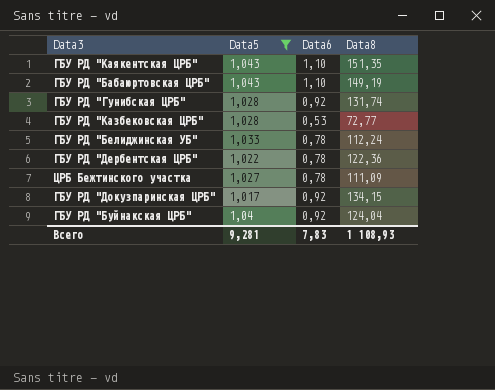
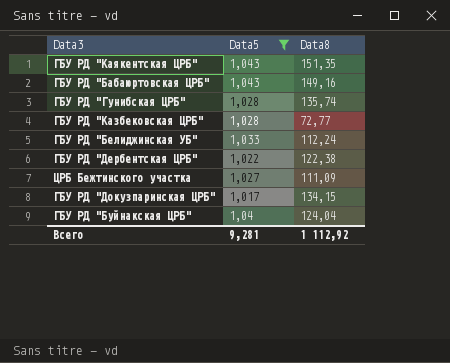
column Data6 | position: 3 -> none
ГБУ РД "Бабаюртовская ЦРБ" | Data8: 149,19 -> 149,16
ГБУ РД "Гунибская ЦРБ" | Data8: 131,74 -> 135,74
ГБУ РД "Дербентская ЦРБ" | Data8: 122,36 -> 122,38
Всего | Data8: 1 108,93 -> 1 112,92

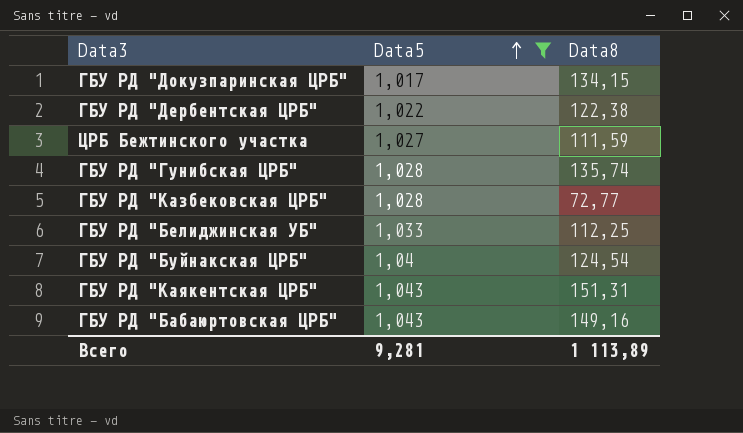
row order: none -> Data5 ascending
ЦРБ Бежтинского участка | Data8: 111,09 -> 111,59
ГБУ РД "Белиджинская УБ" | Data8: 112,24 -> 112,25
ГБУ РД "Буйнакская ЦРБ" | Data8: 124,04 -> 124,54
ГБУ РД "Каякентская ЦРБ" | Data8: 151,35 -> 151,31
Всего | Data8: 1 112,92 -> 1 113,89

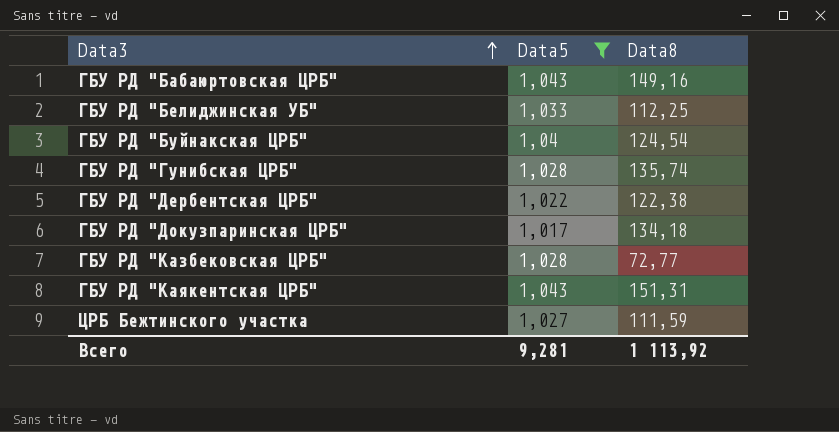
row order: Data5 ascending -> Data3 ascending
ГБУ РД "Докузпаринская ЦРБ" | Data8: 134,15 -> 134,18
Всего | Data8: 1 113,89 -> 1 113,92

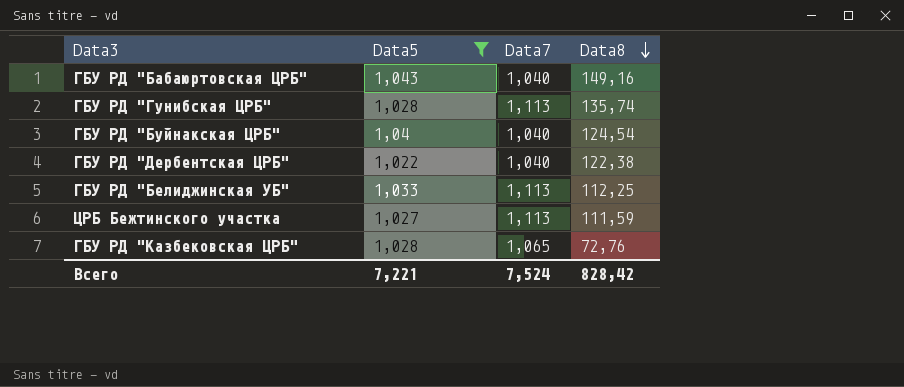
row order: Data3 ascending -> Data8 descending
column Data7 | position: none -> 3
row ГБУ РД "Докузпаринская ЦРБ": 1,017 | 134,18 -> none
row ГБУ РД "Каякентская ЦРБ": 1,043 | 151,31 -> none
ГБУ РД "Казбековская ЦРБ" | Data8: 72,77 -> 72,76
Всего | Data5: 9,281 -> 7,221
Всего | Data8: 1 113,92 -> 828,42

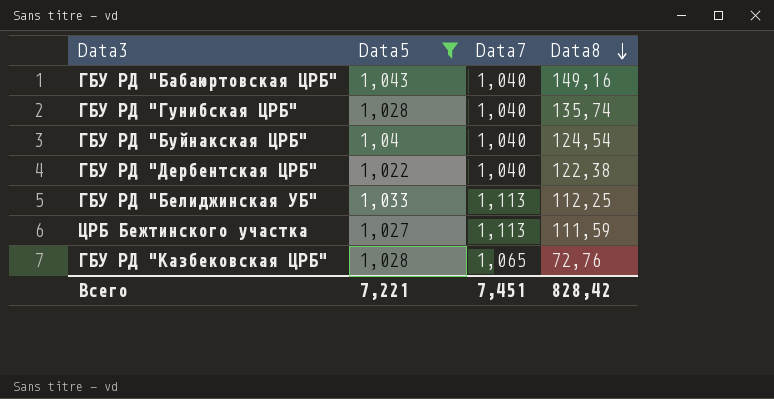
ГБУ РД "Гунибская ЦРБ" | Data7: 1,113 -> 1,040
Всего | Data7: 7,524 -> 7,451

